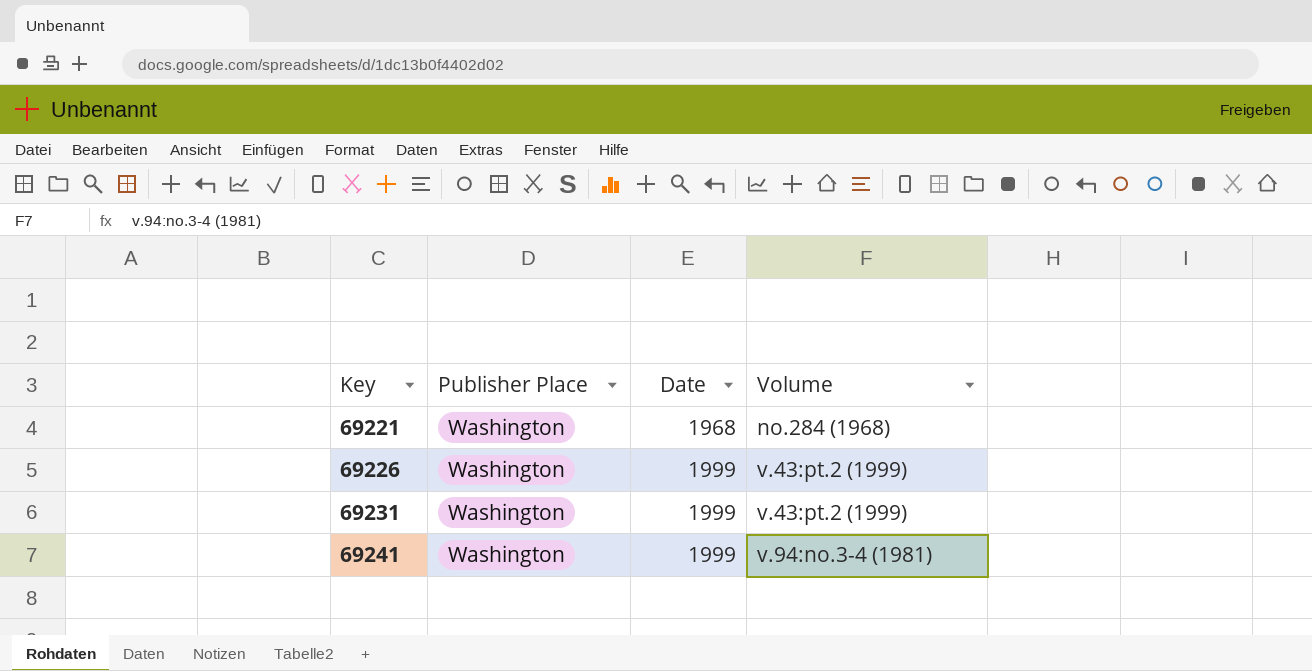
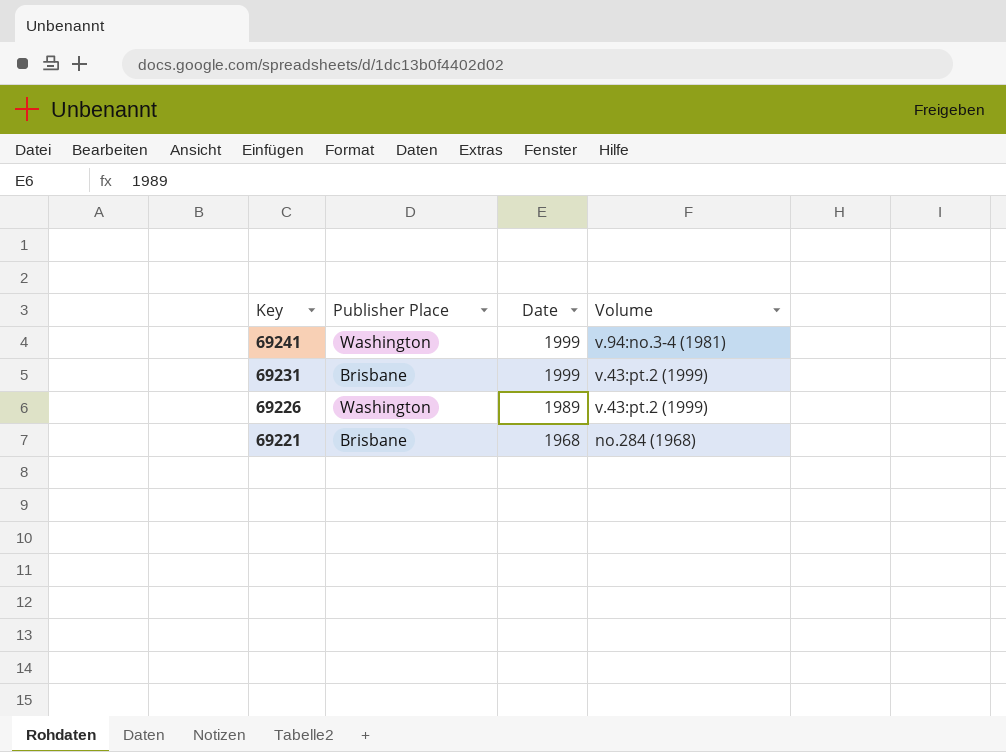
row order: Key ascending -> Key descending
69231 | Publisher Place: Washington -> Brisbane
69226 | Date: 1999 -> 1989
69221 | Publisher Place: Washington -> Brisbane

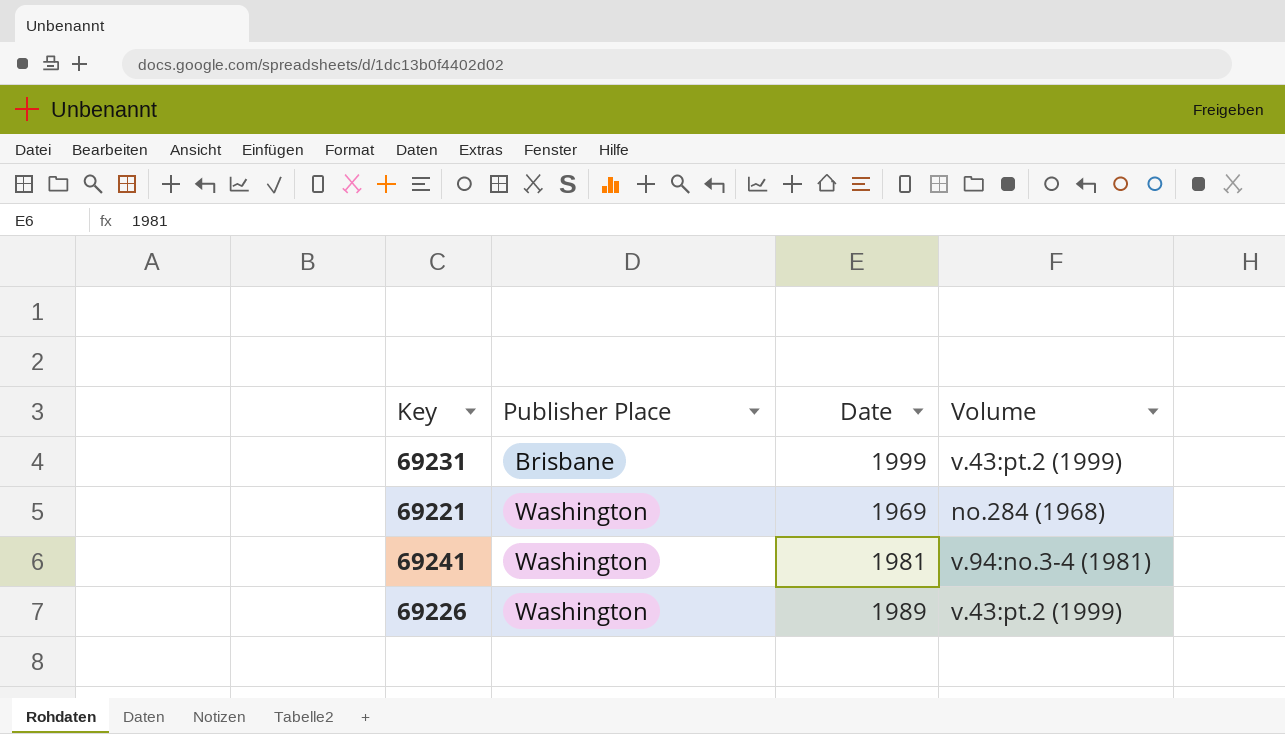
row order: Key descending -> Publisher Place ascending
69221 | Publisher Place: Brisbane -> Washington
69221 | Date: 1968 -> 1969
69241 | Date: 1999 -> 1981

